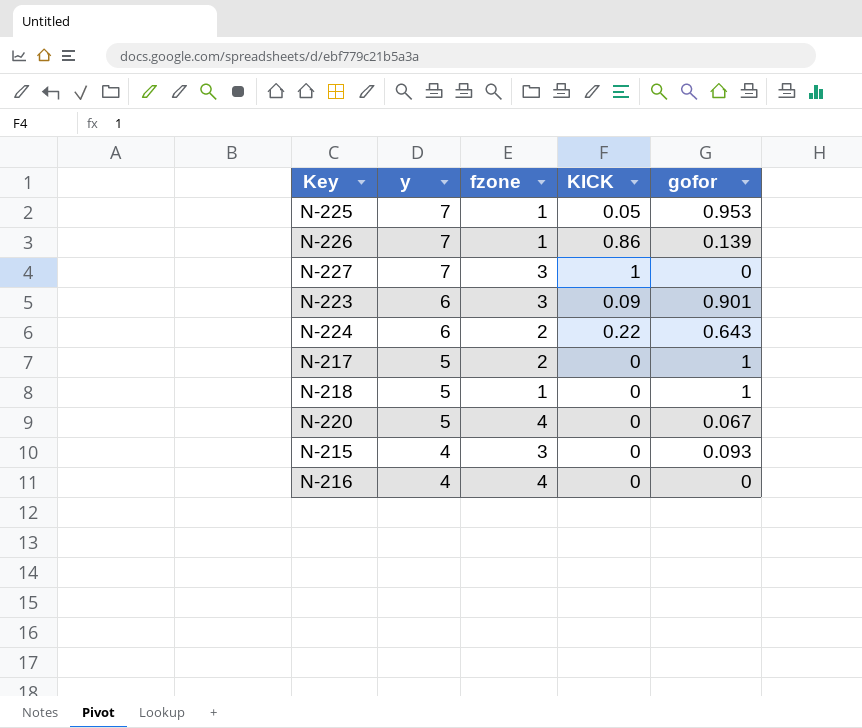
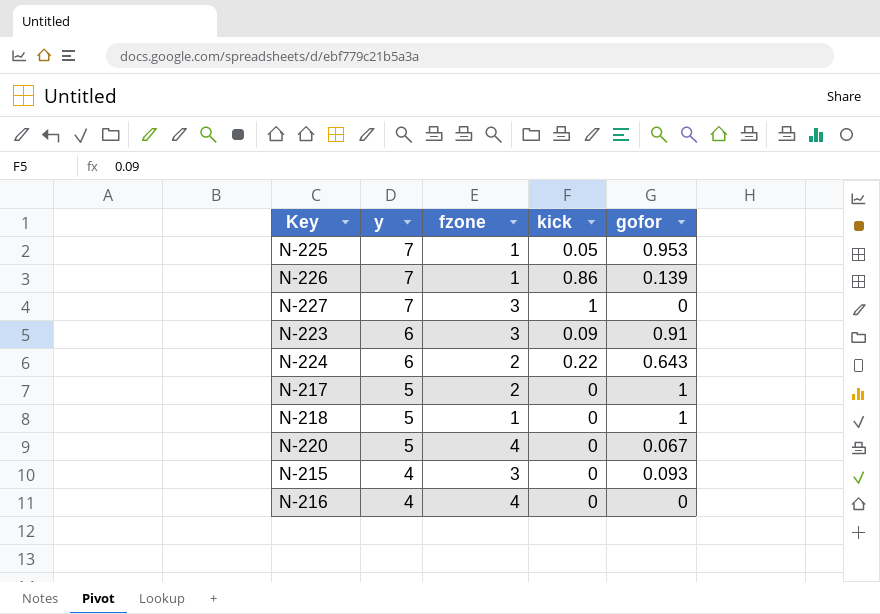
column name: KICK -> kick
N-223 | gofor: 0.901 -> 0.91

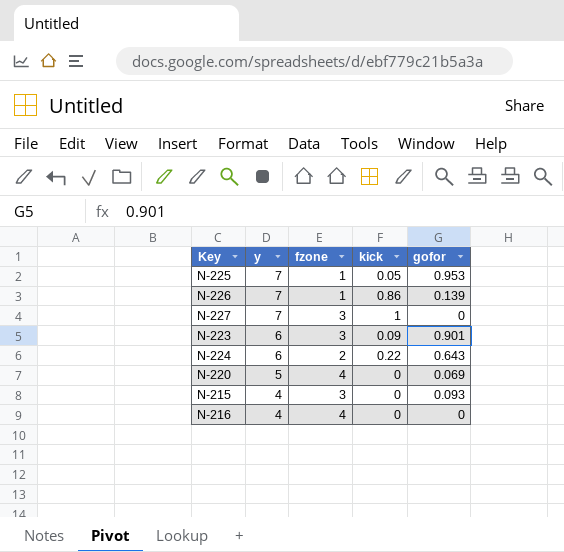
row N-217: 5 | 2 | 0 | 1 -> none
row N-218: 5 | 1 | 0 | 1 -> none
N-223 | gofor: 0.91 -> 0.901
N-220 | gofor: 0.067 -> 0.069

